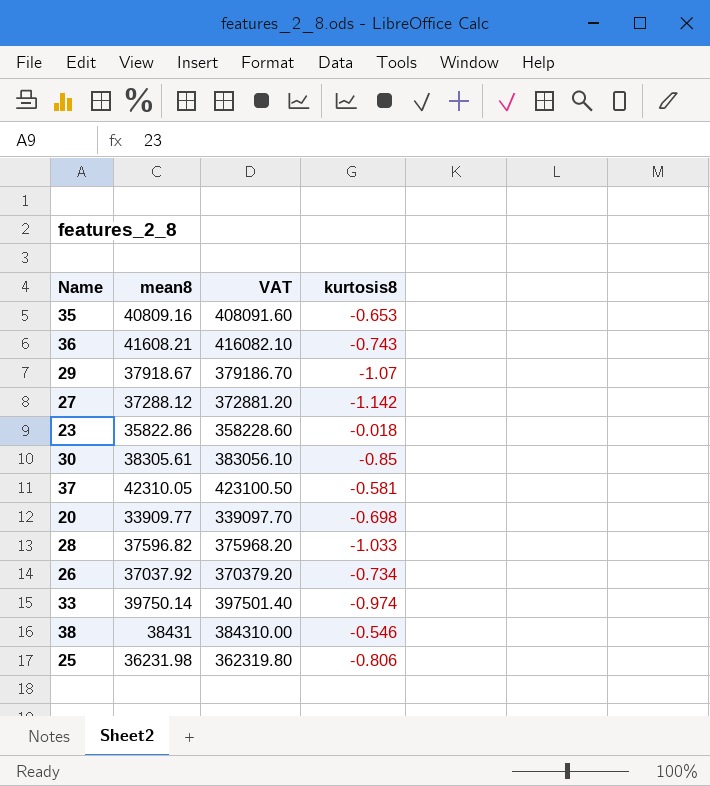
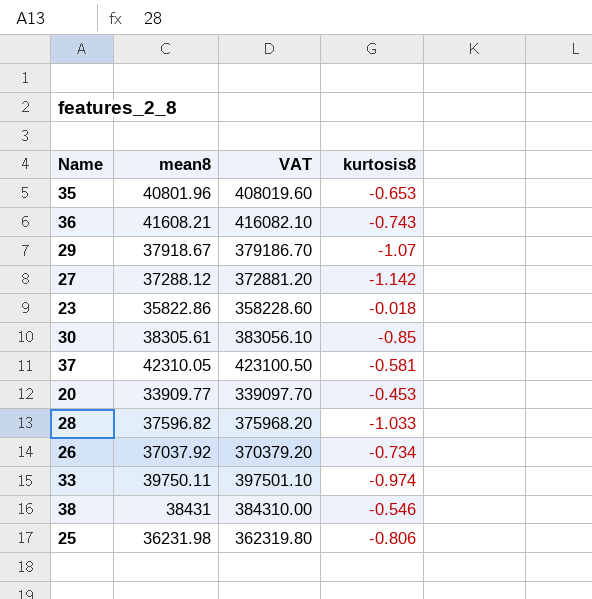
35 | mean8: 40809.16 -> 40801.96
35 | VAT: 408091.60 -> 408019.60
20 | kurtosis8: -0.698 -> -0.453
33 | mean8: 39750.14 -> 39750.11
33 | VAT: 397501.40 -> 397501.10

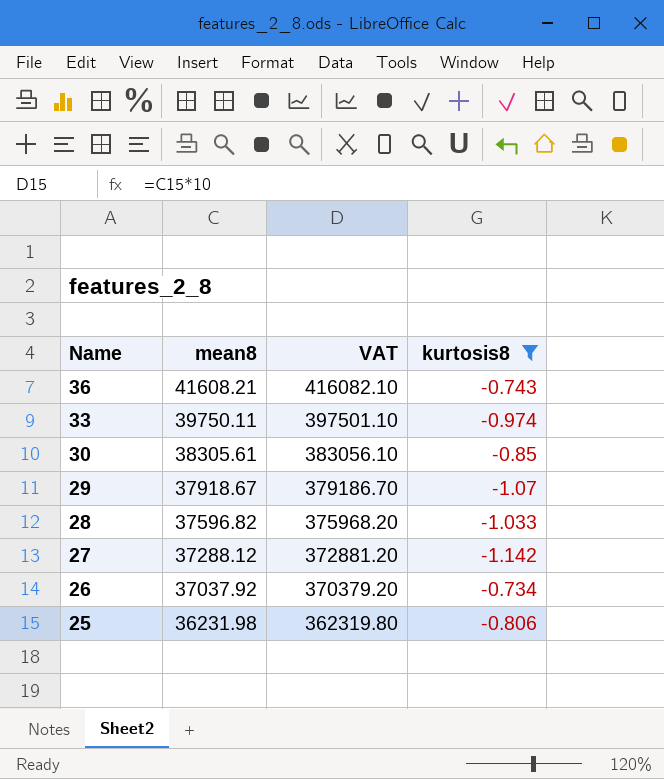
filter: none -> kurtosis8 <= -0.734
row order: none -> Name descending

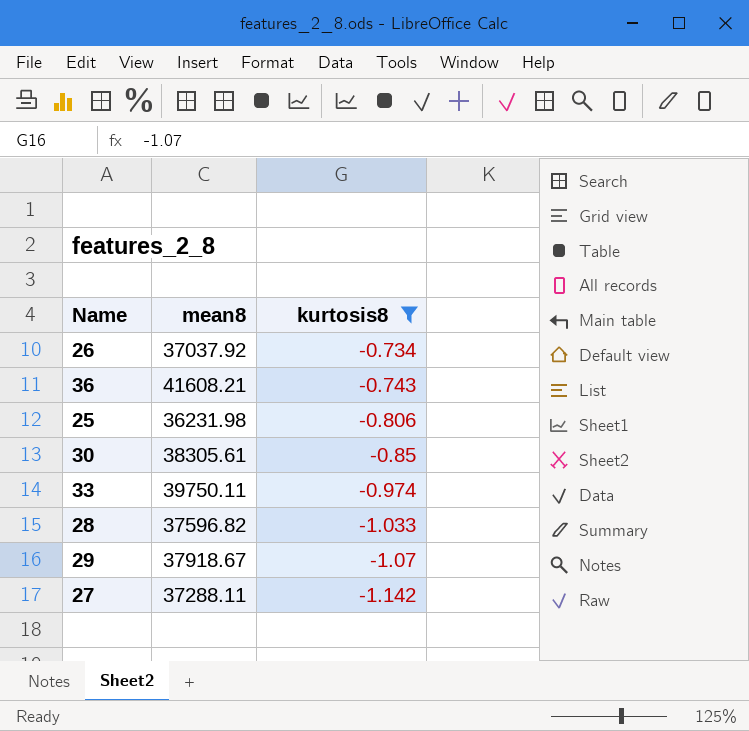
row order: Name descending -> kurtosis8 descending
column VAT | formula: [mean8] * 10 -> none
27 | mean8: 37288.12 -> 37288.11

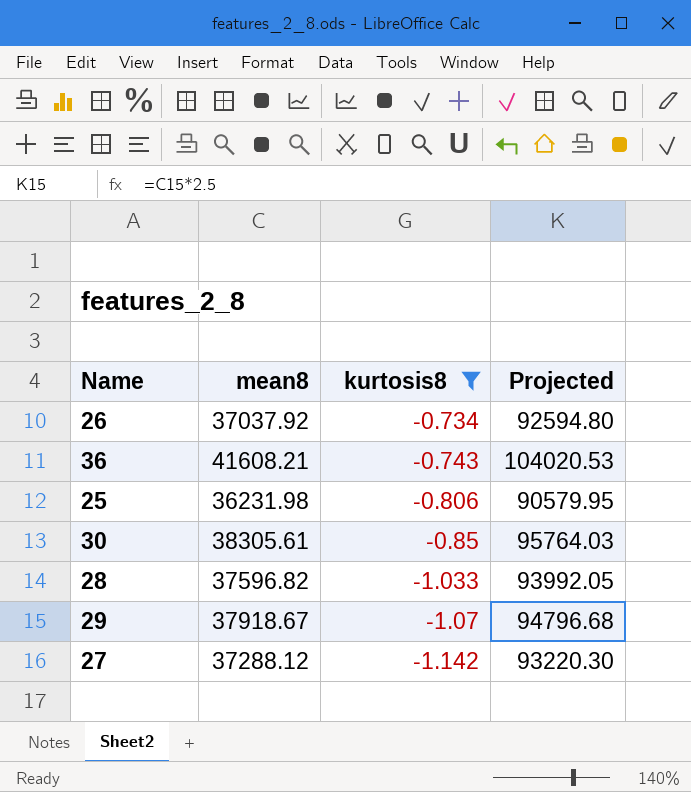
column Projected | formula: none -> [mean8] * 2.5
row 33: 39750.11 | -0.974 -> none
27 | mean8: 37288.11 -> 37288.12

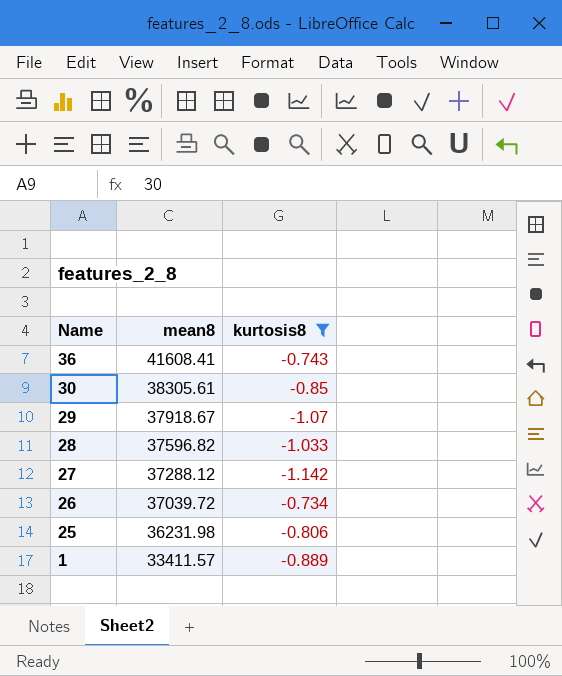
row order: kurtosis8 descending -> Name descending
column Projected | formula: [mean8] * 2.5 -> none
36 | mean8: 41608.21 -> 41608.41
26 | mean8: 37037.92 -> 37039.72
row 1: none -> 33411.57 | -0.889

